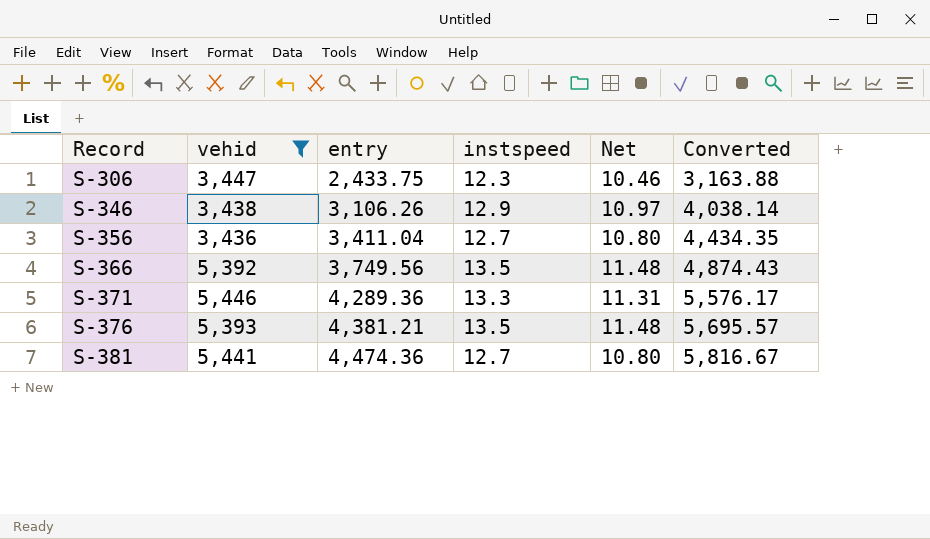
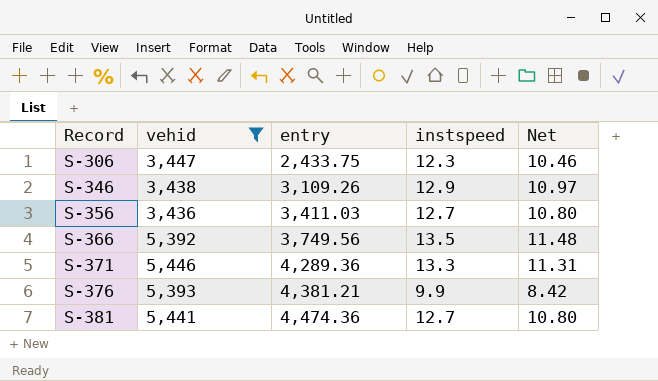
column Converted | formula: [entry] * 1.3 -> none
S-346 | entry: 3,106.26 -> 3,109.26
S-356 | entry: 3,411.04 -> 3,411.03
S-376 | instspeed: 13.5 -> 9.9
S-376 | Net: 11.48 -> 8.42

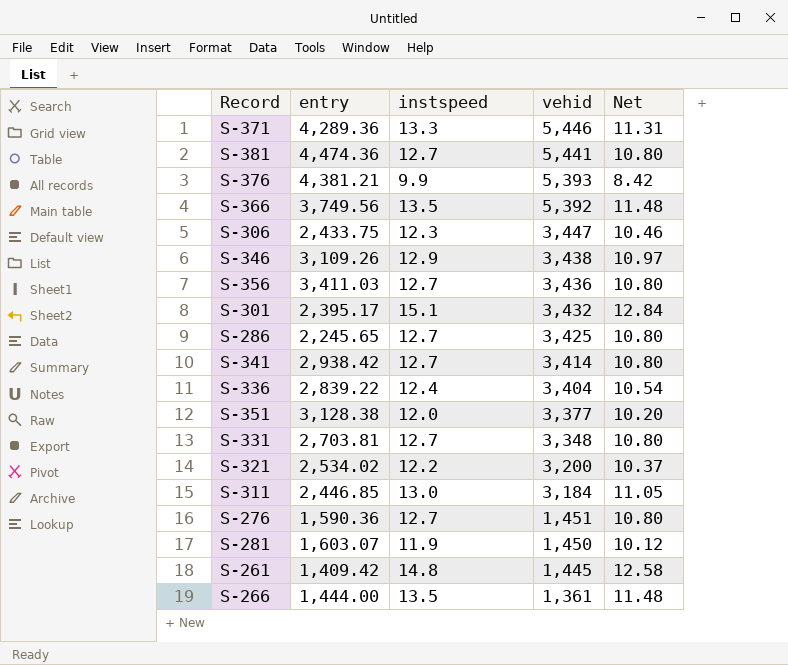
filter: vehid >= 3,436 -> none
row order: Record ascending -> vehid descending
column vehid | position: 2 -> 4

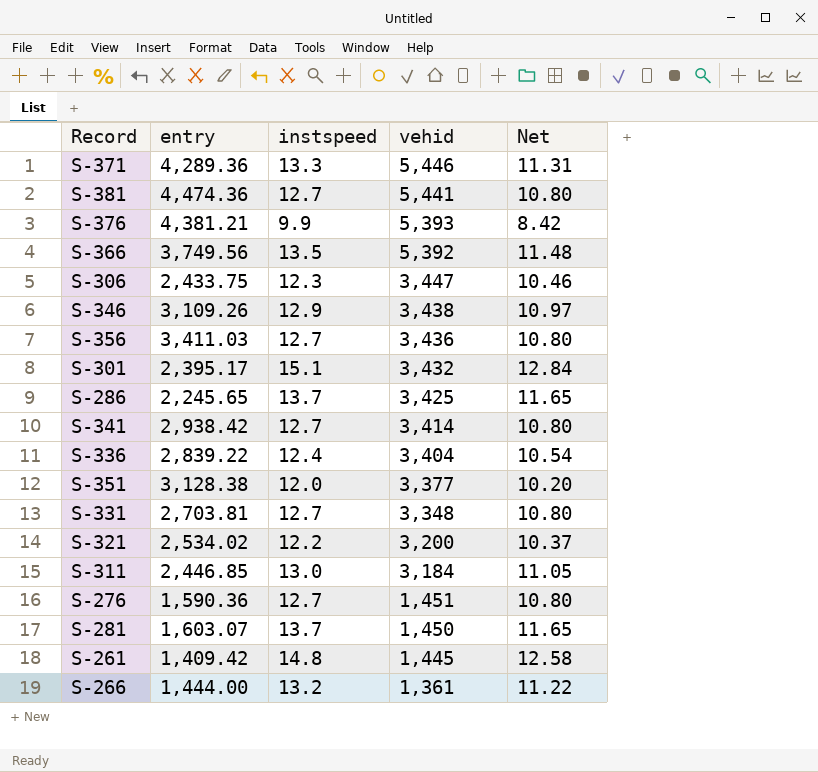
S-286 | instspeed: 12.7 -> 13.7
S-286 | Net: 10.80 -> 11.65
S-281 | instspeed: 11.9 -> 13.7
S-281 | Net: 10.12 -> 11.65
S-266 | instspeed: 13.5 -> 13.2
S-266 | Net: 11.48 -> 11.22

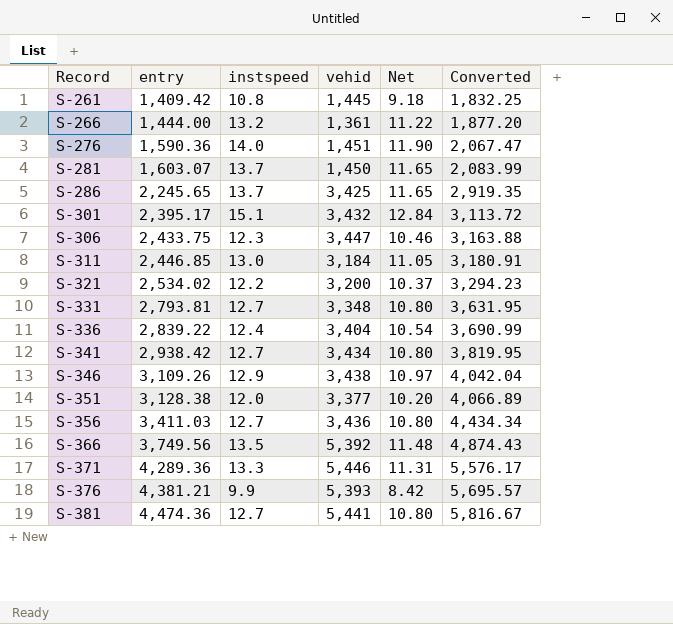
row order: vehid descending -> Record ascending
column Converted | formula: none -> [entry] * 1.3
S-261 | instspeed: 14.8 -> 10.8
S-261 | Net: 12.58 -> 9.18
S-276 | instspeed: 12.7 -> 14.0
S-276 | Net: 10.80 -> 11.90
S-331 | entry: 2,703.81 -> 2,793.81
S-341 | vehid: 3,414 -> 3,434

